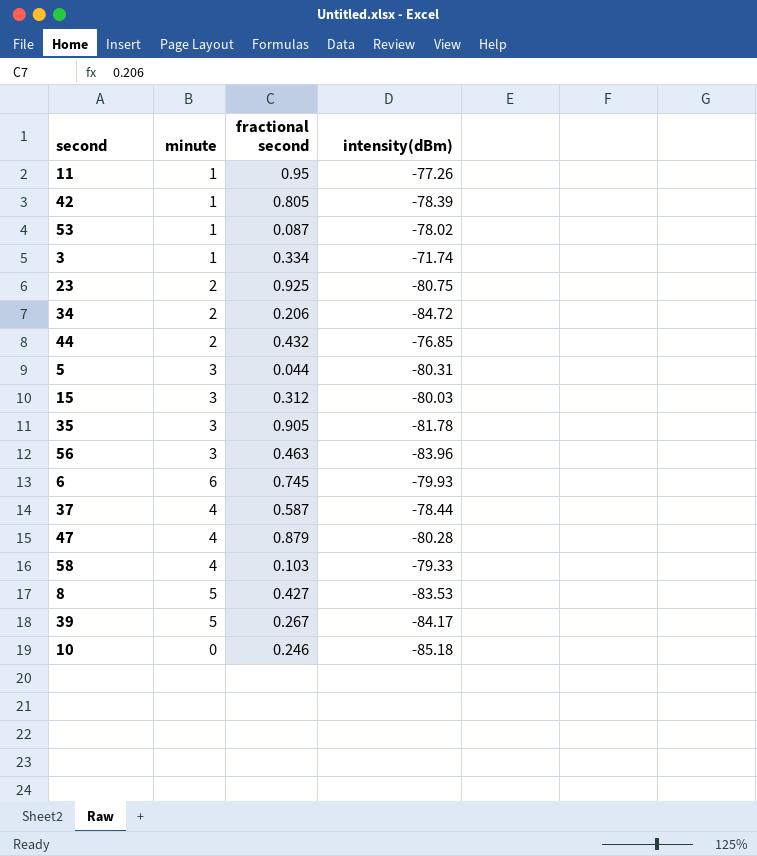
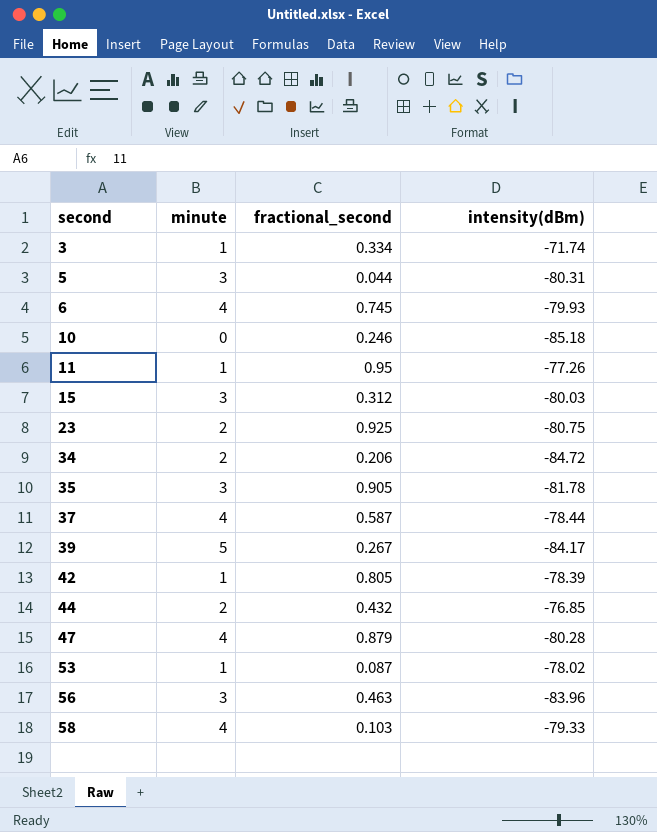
row order: none -> second ascending
column name: fractional second -> fractional_second
row 8: 5 | 0.427 | -83.53 -> none
6 | minute: 6 -> 4

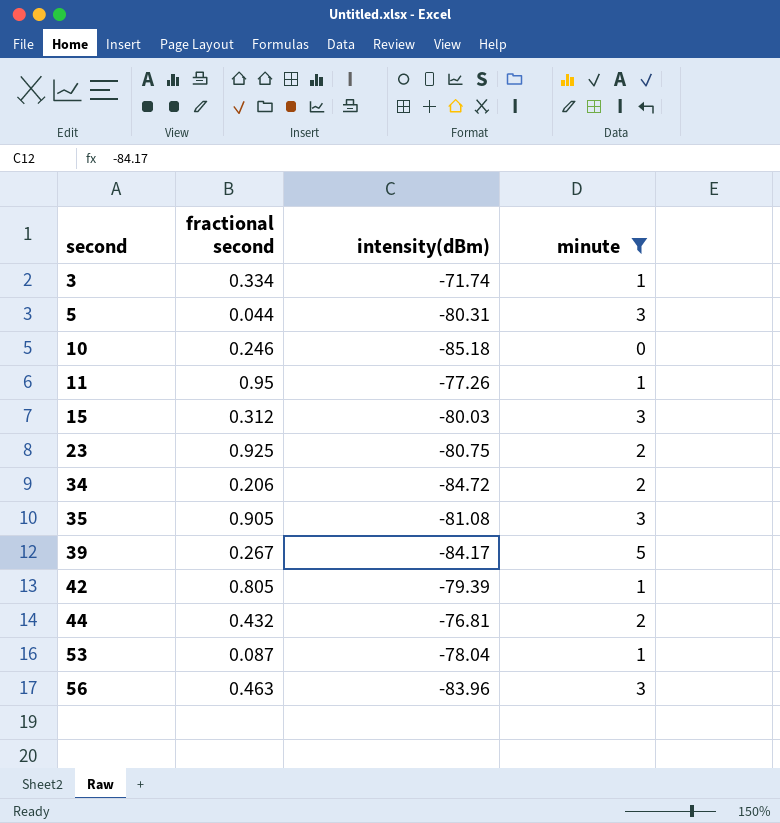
filter: none -> minute != 4
column name: fractional_second -> fractional second
column minute | position: 2 -> 4
35 | intensity(dBm): -81.78 -> -81.08
42 | intensity(dBm): -78.39 -> -79.39
44 | intensity(dBm): -76.85 -> -76.81
53 | intensity(dBm): -78.02 -> -78.04

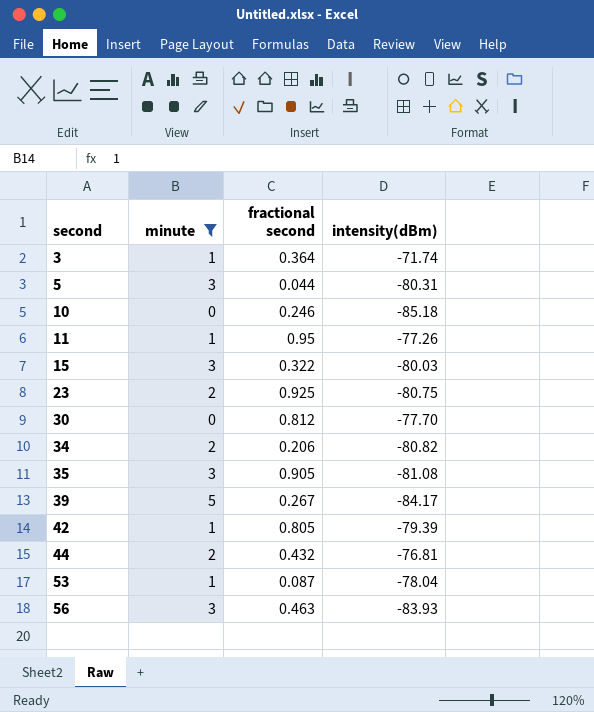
column minute | position: 4 -> 2
3 | fractional second: 0.334 -> 0.364
15 | fractional second: 0.312 -> 0.322
row 30: none -> 0 | 0.812 | -77.70
34 | intensity(dBm): -84.72 -> -80.82
56 | intensity(dBm): -83.96 -> -83.93

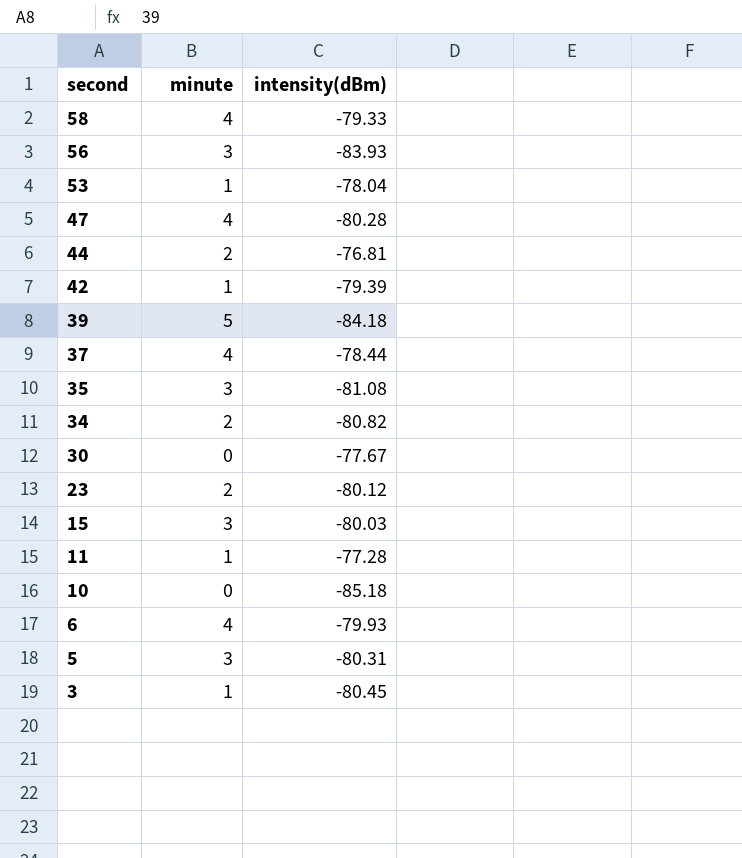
filter: minute != 4 -> none
row order: second ascending -> second descending
column fractional second | position: 3 -> none
39 | intensity(dBm): -84.17 -> -84.18
30 | intensity(dBm): -77.70 -> -77.67
23 | intensity(dBm): -80.75 -> -80.12
11 | intensity(dBm): -77.26 -> -77.28
3 | intensity(dBm): -71.74 -> -80.45

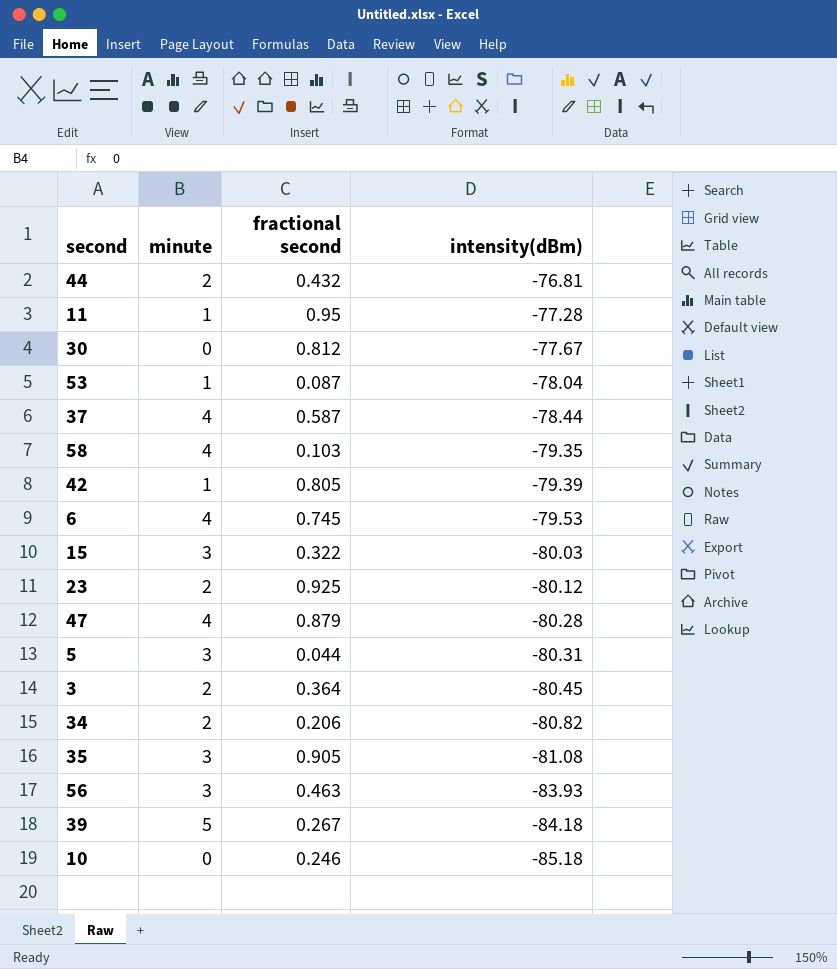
row order: second descending -> intensity(dBm) descending
column fractional second | position: none -> 3
58 | intensity(dBm): -79.33 -> -79.35
6 | intensity(dBm): -79.93 -> -79.53
3 | minute: 1 -> 2

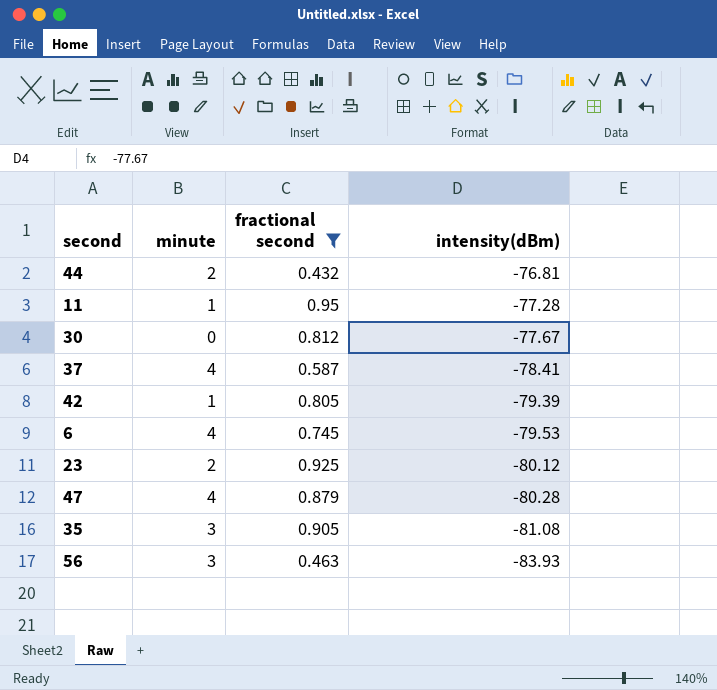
filter: none -> fractional second >= 0.432
37 | intensity(dBm): -78.44 -> -78.41

